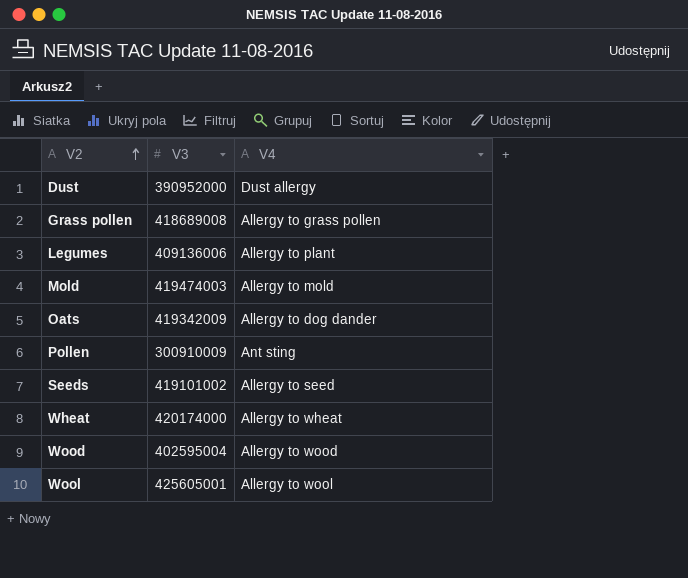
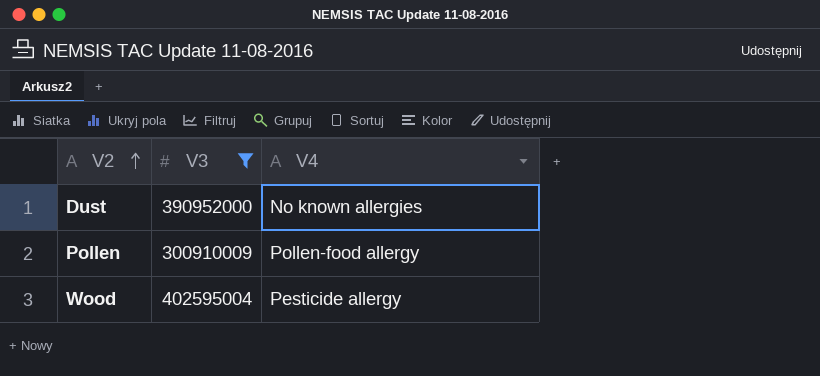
filter: none -> V3 <= 402595004
Dust | V4: Dust allergy -> No known allergies
Pollen | V4: Ant sting -> Pollen-food allergy
Wood | V4: Allergy to wood -> Pesticide allergy

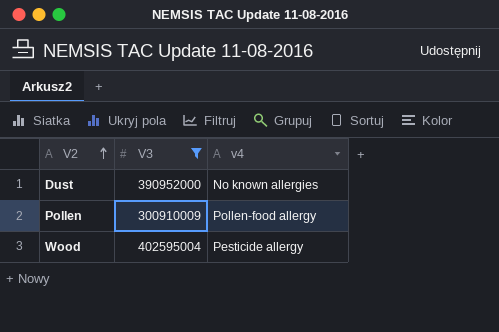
column name: V4 -> v4

